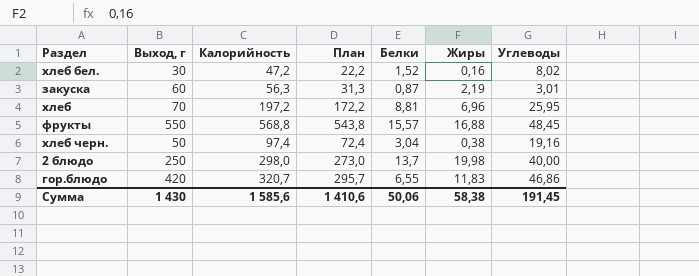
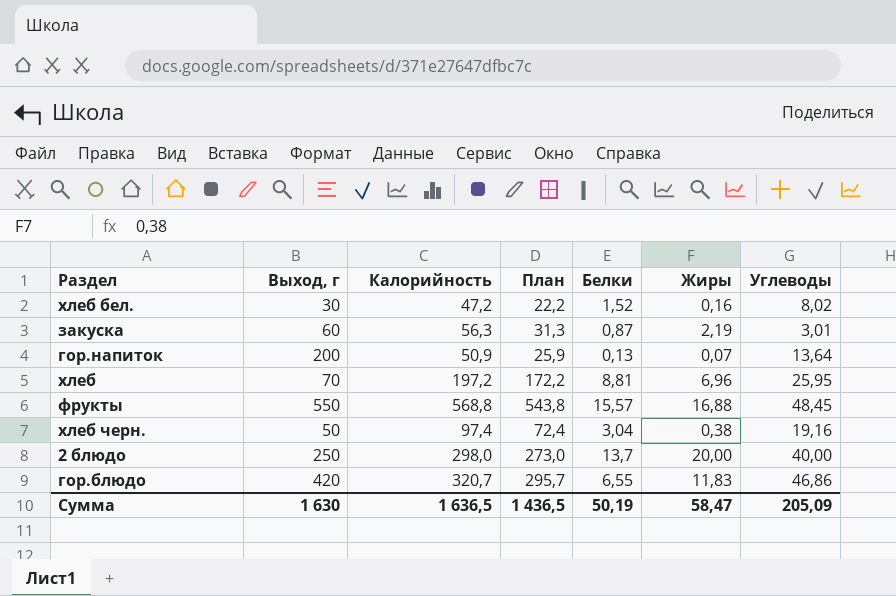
row гор.напиток: none -> 200 | 50,9 | 25,9 | 0,13 | 0,07 | 13,64
2 блюдо | Жиры: 19,98 -> 20,00
Сумма | Выход, г: 1 430 -> 1 630
Сумма | Калорийность: 1 585,6 -> 1 636,5
Сумма | План: 1 410,6 -> 1 436,5
Сумма | Белки: 50,06 -> 50,19
Сумма | Жиры: 58,38 -> 58,47
Сумма | Углеводы: 191,45 -> 205,09

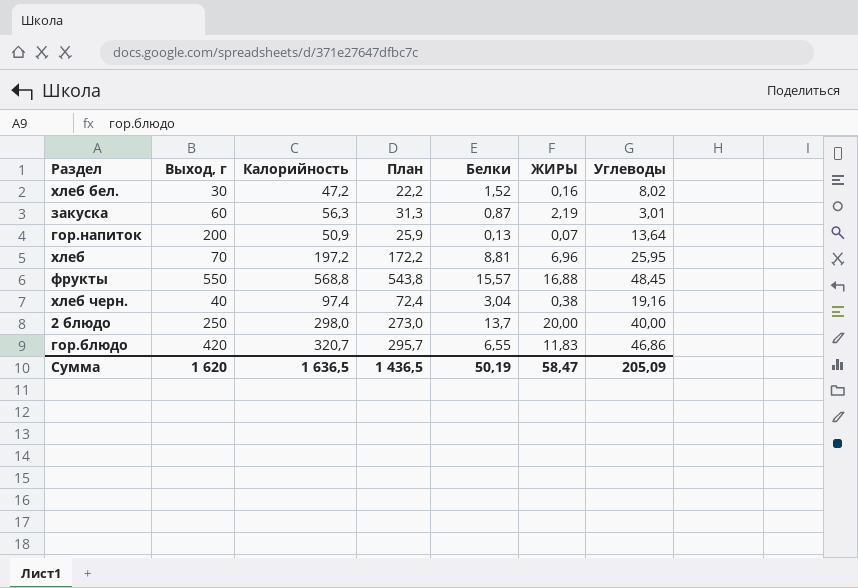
column name: Жиры -> ЖИРЫ
хлеб черн. | Выход, г: 50 -> 40
Сумма | Выход, г: 1 630 -> 1 620

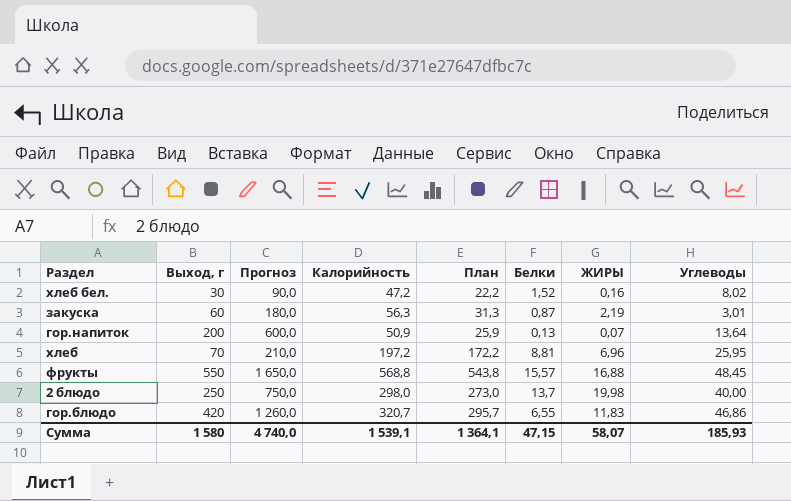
column Прогноз | formula: none -> [Выход, г] * 3
row хлеб черн.: 40 | 97,4 | 72,4 | 3,04 | 0,38 | 19,16 -> none
2 блюдо | ЖИРЫ: 20,00 -> 19,98
Сумма | Выход, г: 1 620 -> 1 580
Сумма | Калорийность: 1 636,5 -> 1 539,1
Сумма | План: 1 436,5 -> 1 364,1
Сумма | Белки: 50,19 -> 47,15
Сумма | ЖИРЫ: 58,47 -> 58,07
Сумма | Углеводы: 205,09 -> 185,93

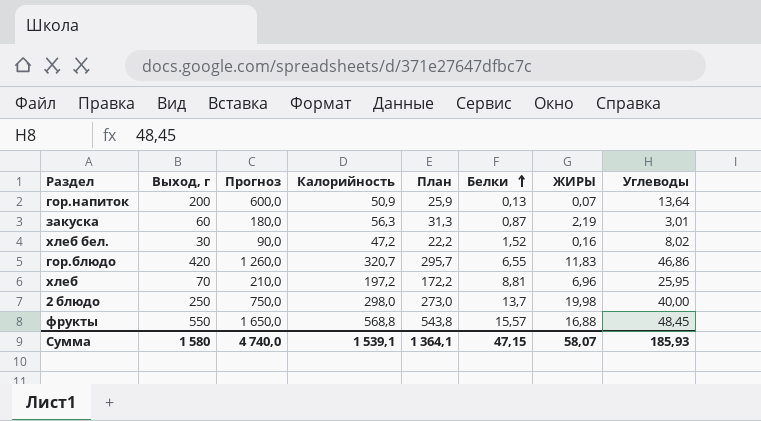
row order: none -> Белки ascending

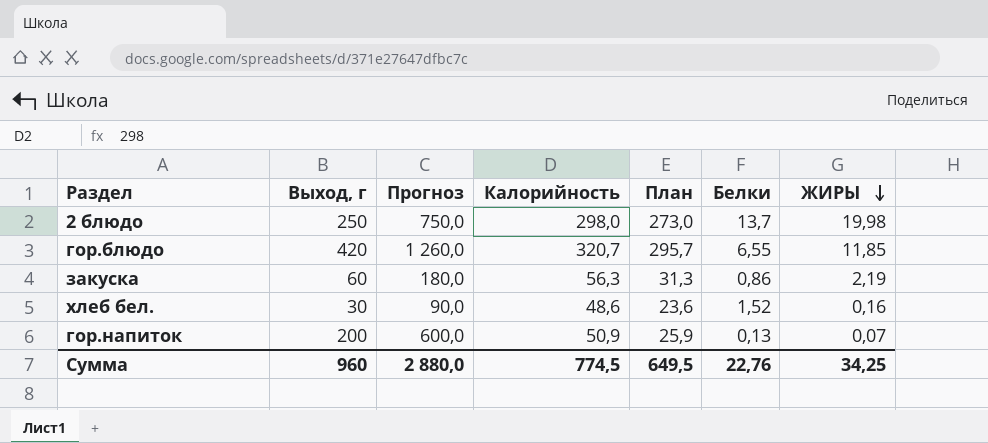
row order: Белки ascending -> ЖИРЫ descending
column Углеводы | position: 8 -> none
row хлеб: 70 | 210,0 | 197,2 | 172,2 | 8,81 | 6,96 | 25,95 -> none
row фрукты: 550 | 1 650,0 | 568,8 | 543,8 | 15,57 | 16,88 | 48,45 -> none
гор.блюдо | ЖИРЫ: 11,83 -> 11,85
закуска | Белки: 0,87 -> 0,86
хлеб бел. | Калорийность: 47,2 -> 48,6
хлеб бел. | План: 22,2 -> 23,6
Сумма | Выход, г: 1 580 -> 960
Сумма | Прогноз: 4 740,0 -> 2 880,0
Сумма | Калорийность: 1 539,1 -> 774,5
Сумма | План: 1 364,1 -> 649,5
Сумма | Белки: 47,15 -> 22,76
Сумма | ЖИРЫ: 58,07 -> 34,25

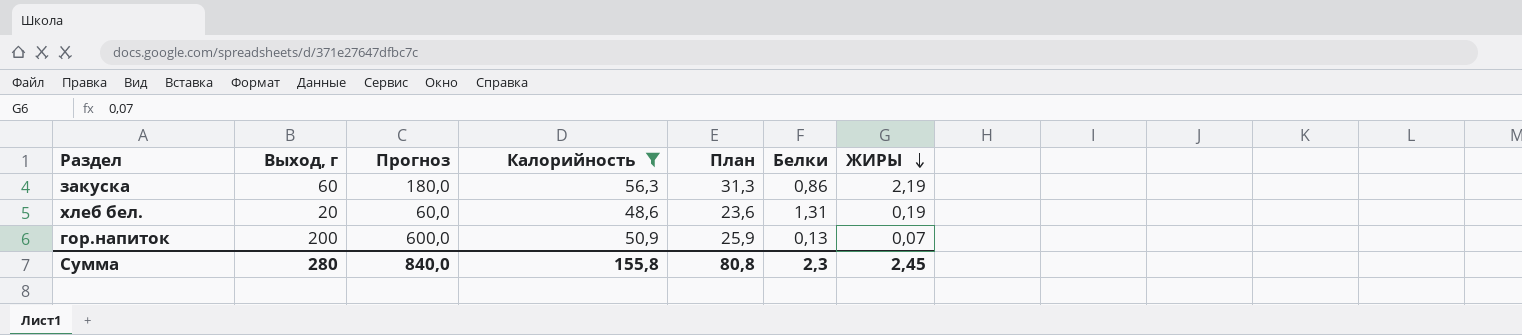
filter: none -> Калорийность <= 56,3
хлеб бел. | Выход, г: 30 -> 20
хлеб бел. | Прогноз: 90,0 -> 60,0
хлеб бел. | Белки: 1,52 -> 1,31
хлеб бел. | ЖИРЫ: 0,16 -> 0,19
Сумма | Выход, г: 960 -> 280
Сумма | Прогноз: 2 880,0 -> 840,0
Сумма | Калорийность: 774,5 -> 155,8
Сумма | План: 649,5 -> 80,8
Сумма | Белки: 22,76 -> 2,3
Сумма | ЖИРЫ: 34,25 -> 2,45

